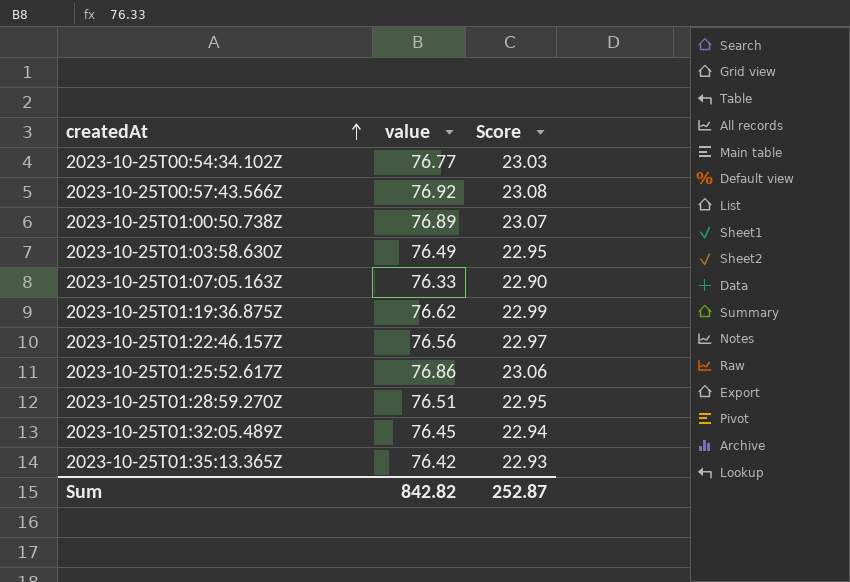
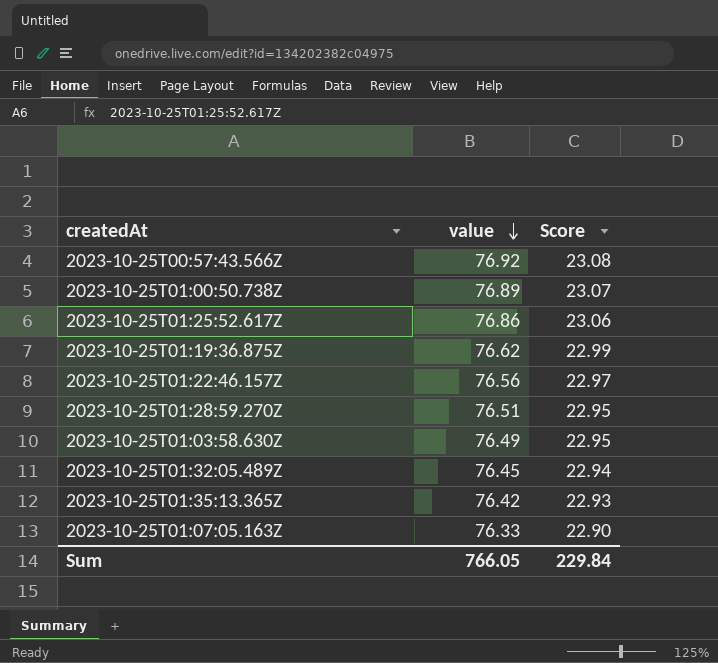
row order: createdAt ascending -> value descending
row 2023-10-25T00:54:34.102Z: 76.77 | 23.03 -> none
Sum | value: 842.82 -> 766.05
Sum | Score: 252.87 -> 229.84

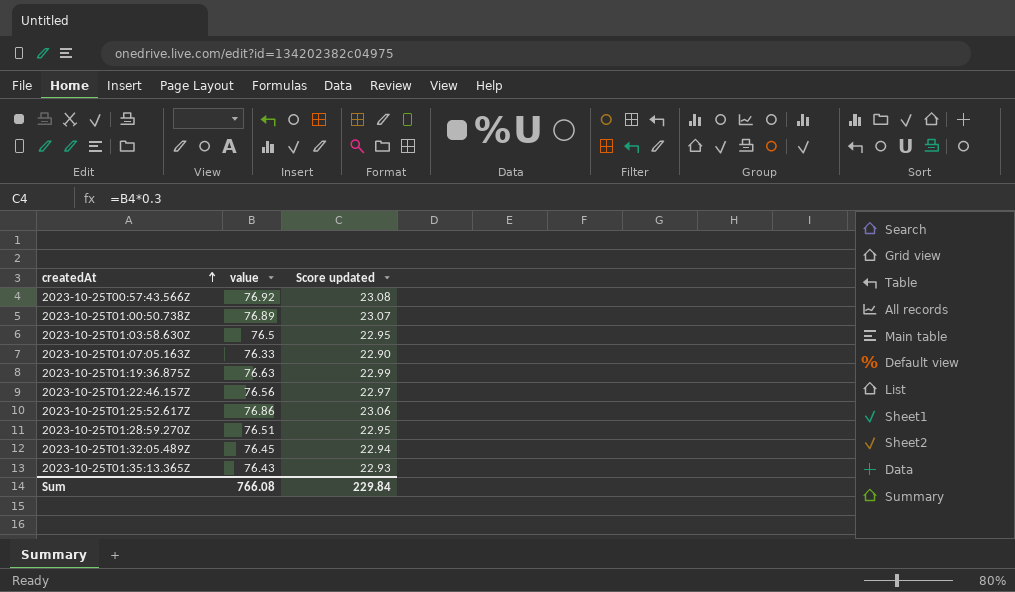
row order: value descending -> createdAt ascending
column name: Score -> Score updated
2023-10-25T01:03:58.630Z | value: 76.49 -> 76.5
2023-10-25T01:19:36.875Z | value: 76.62 -> 76.63
2023-10-25T01:35:13.365Z | value: 76.42 -> 76.43
Sum | value: 766.05 -> 766.08

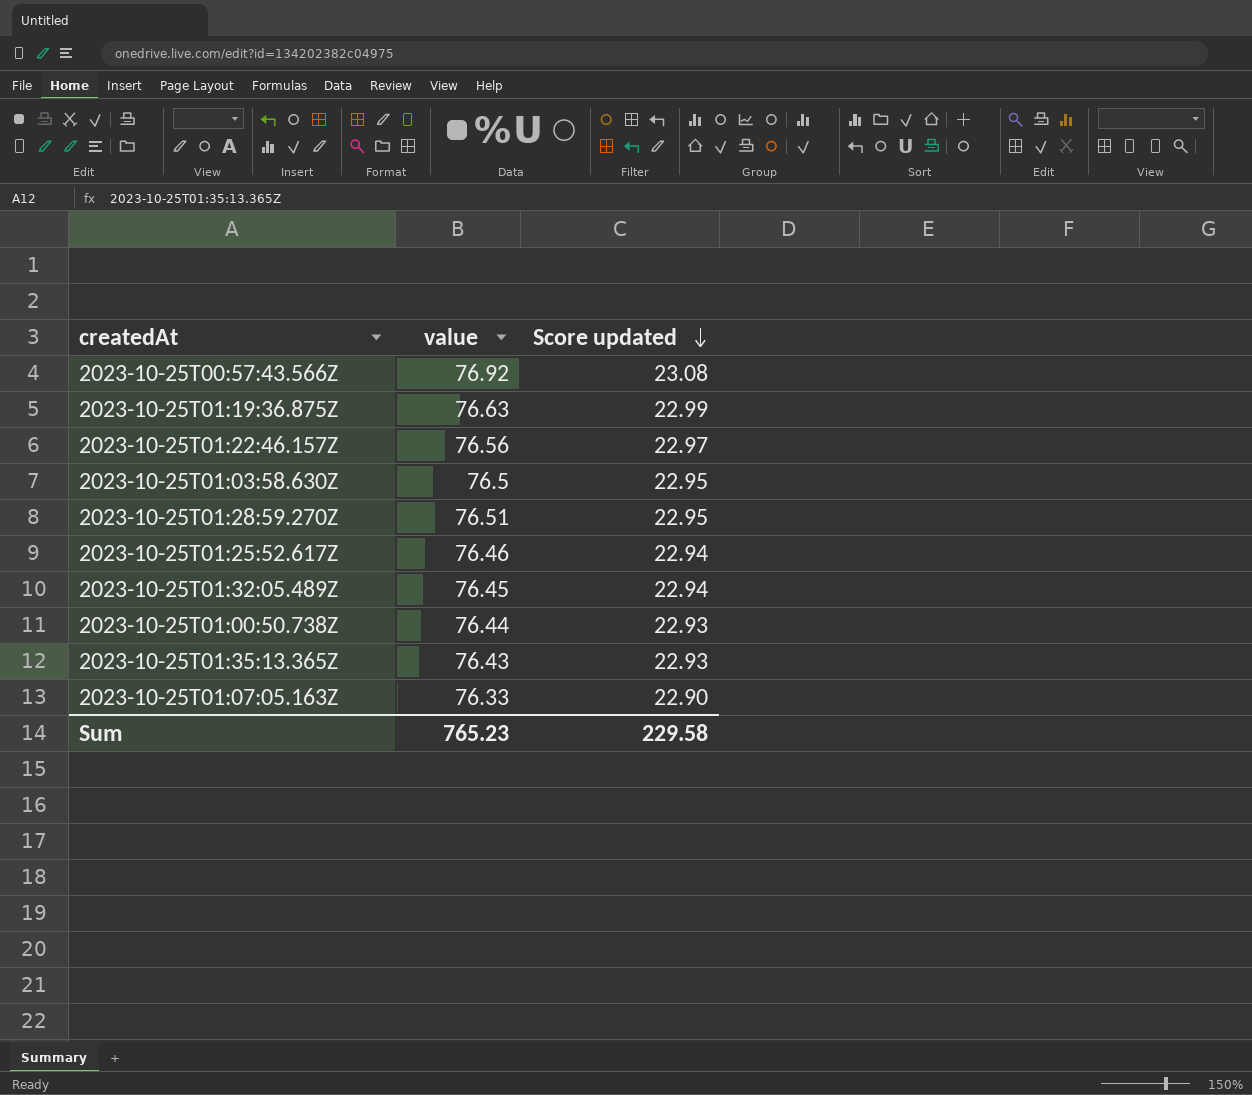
row order: createdAt ascending -> Score updated descending
2023-10-25T01:25:52.617Z | value: 76.86 -> 76.46
2023-10-25T01:25:52.617Z | Score updated: 23.06 -> 22.94
2023-10-25T01:00:50.738Z | value: 76.89 -> 76.44
2023-10-25T01:00:50.738Z | Score updated: 23.07 -> 22.93
Sum | value: 766.08 -> 765.23
Sum | Score updated: 229.84 -> 229.58

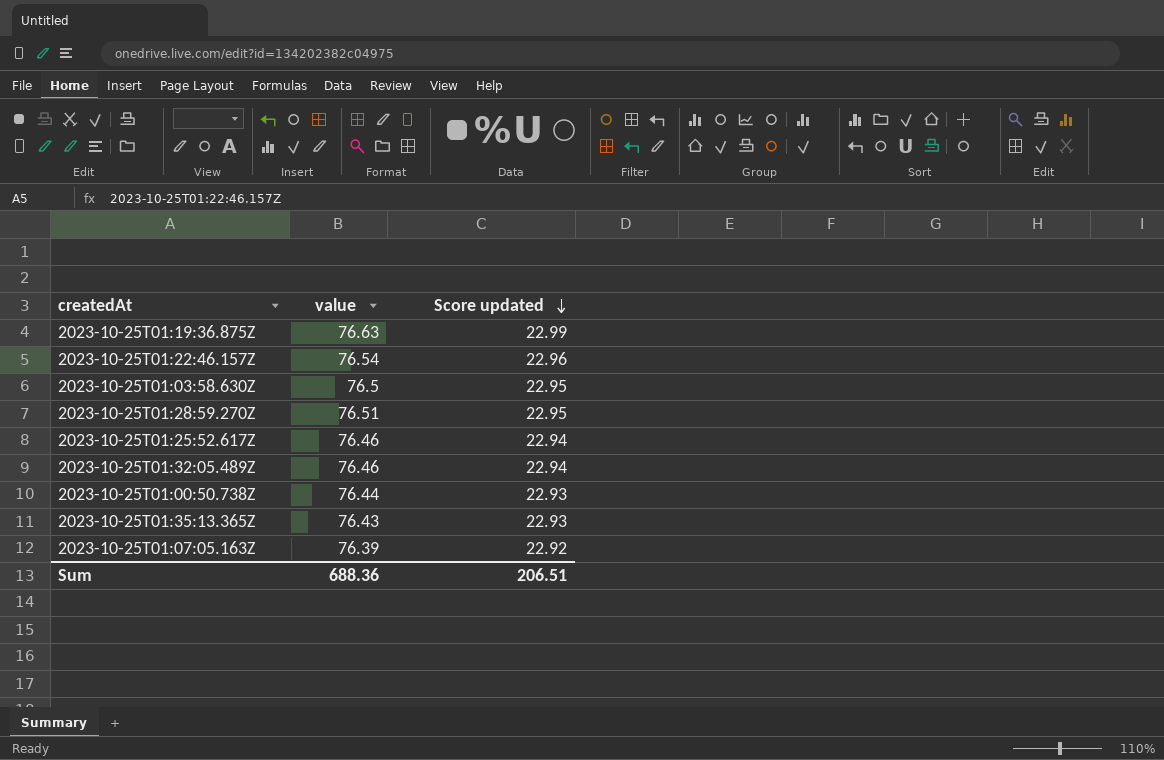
row 2023-10-25T00:57:43.566Z: 76.92 | 23.08 -> none
2023-10-25T01:22:46.157Z | value: 76.56 -> 76.54
2023-10-25T01:22:46.157Z | Score updated: 22.97 -> 22.96
2023-10-25T01:32:05.489Z | value: 76.45 -> 76.46
2023-10-25T01:07:05.163Z | value: 76.33 -> 76.39
2023-10-25T01:07:05.163Z | Score updated: 22.90 -> 22.92
Sum | value: 765.23 -> 688.36
Sum | Score updated: 229.58 -> 206.51

